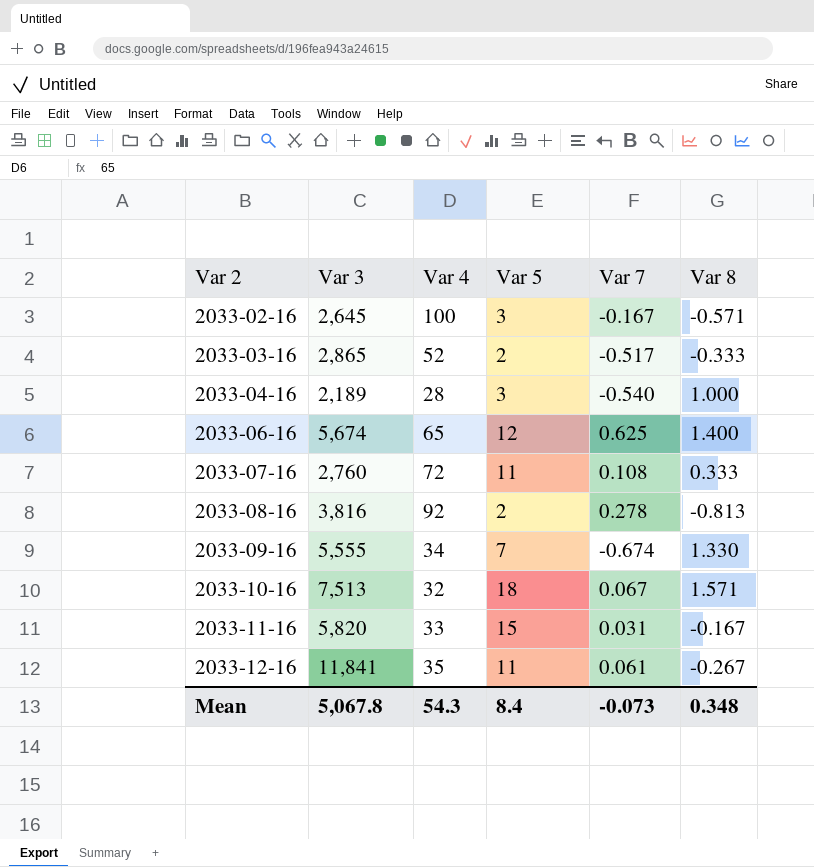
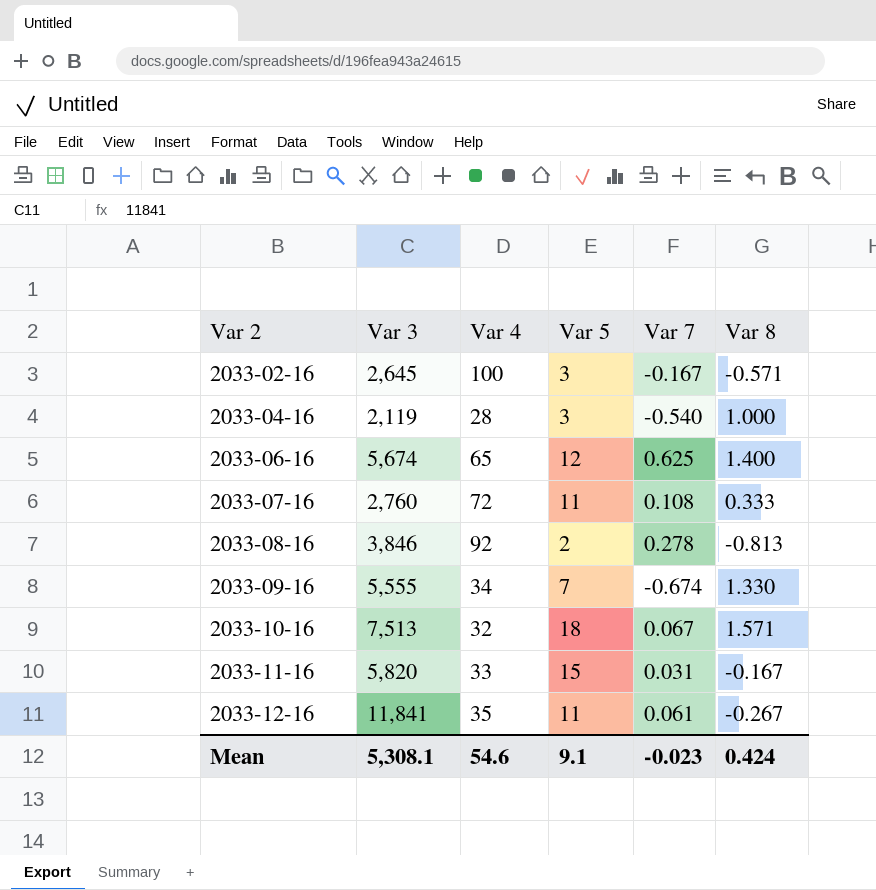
row 2033-03-16: 2,865 | 52 | 2 | -0.517 | -0.333 -> none
2033-04-16 | Var 3: 2,189 -> 2,119
2033-08-16 | Var 3: 3,816 -> 3,846
Mean | Var 3: 5,067.8 -> 5,308.1
Mean | Var 4: 54.3 -> 54.6
Mean | Var 5: 8.4 -> 9.1
Mean | Var 7: -0.073 -> -0.023
Mean | Var 8: 0.348 -> 0.424

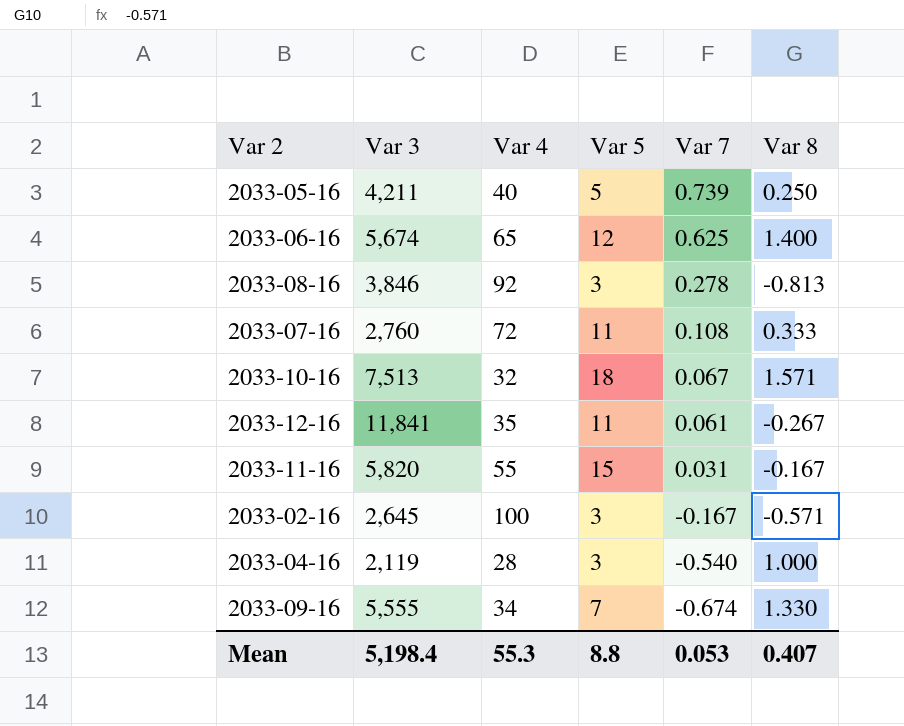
row order: Var 2 ascending -> Var 7 descending
row 2033-05-16: none -> 4,211 | 40 | 5 | 0.739 | 0.250
2033-08-16 | Var 5: 2 -> 3
2033-11-16 | Var 4: 33 -> 55
Mean | Var 3: 5,308.1 -> 5,198.4
Mean | Var 4: 54.6 -> 55.3
Mean | Var 5: 9.1 -> 8.8
Mean | Var 7: -0.023 -> 0.053
Mean | Var 8: 0.424 -> 0.407

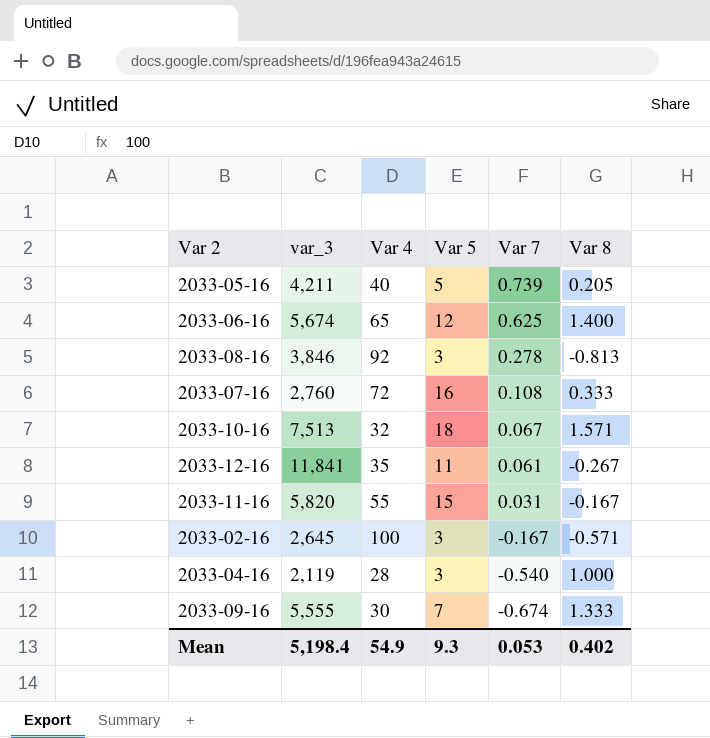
column name: Var 3 -> var_3
2033-05-16 | Var 8: 0.250 -> 0.205
2033-07-16 | Var 5: 11 -> 16
2033-09-16 | Var 4: 34 -> 30
2033-09-16 | Var 8: 1.330 -> 1.333
Mean | Var 4: 55.3 -> 54.9
Mean | Var 5: 8.8 -> 9.3
Mean | Var 8: 0.407 -> 0.402

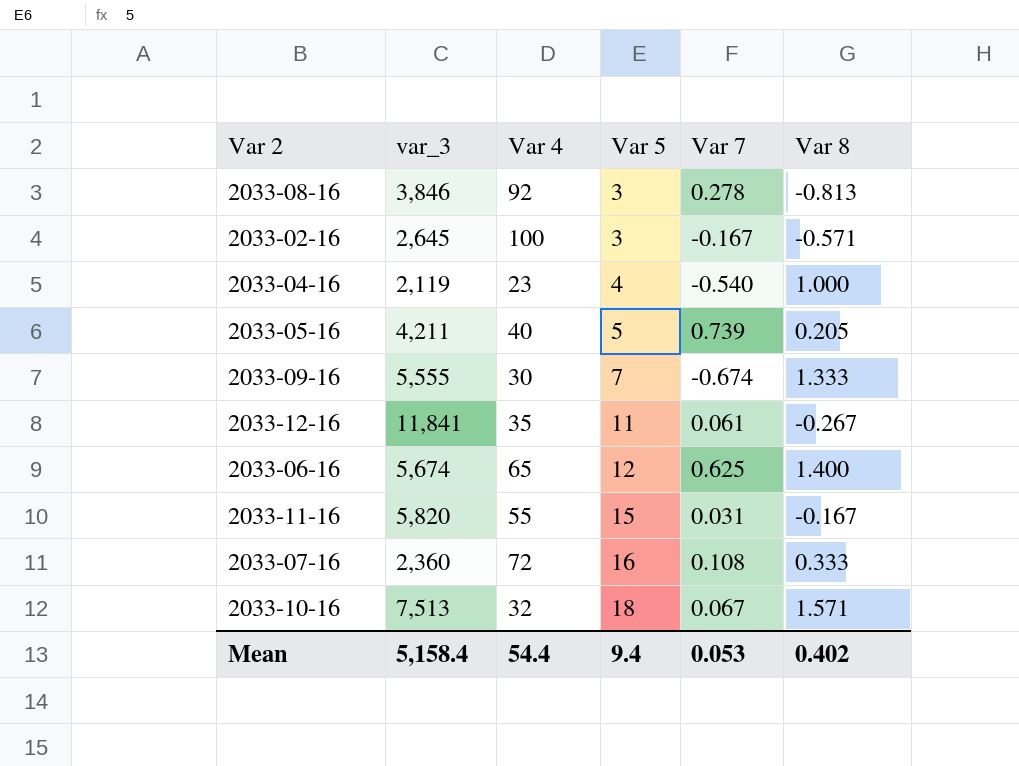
row order: Var 7 descending -> Var 5 ascending
2033-04-16 | Var 4: 28 -> 23
2033-04-16 | Var 5: 3 -> 4
2033-07-16 | var_3: 2,760 -> 2,360
Mean | var_3: 5,198.4 -> 5,158.4
Mean | Var 4: 54.9 -> 54.4
Mean | Var 5: 9.3 -> 9.4

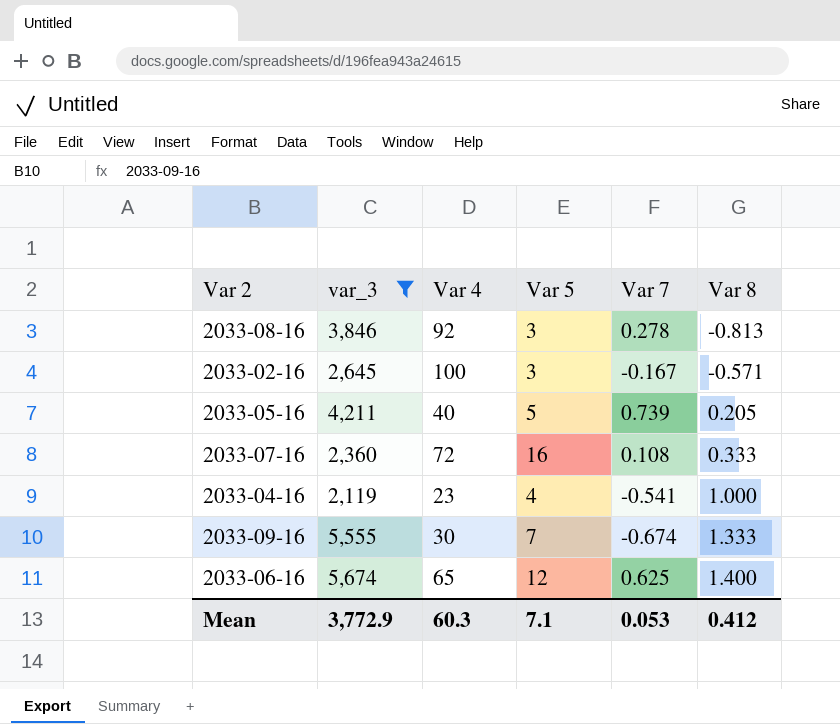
filter: none -> var_3 <= 5,674
row order: Var 5 ascending -> Var 8 ascending
2033-04-16 | Var 7: -0.540 -> -0.541
Mean | var_3: 5,158.4 -> 3,772.9
Mean | Var 4: 54.4 -> 60.3
Mean | Var 5: 9.4 -> 7.1
Mean | Var 8: 0.402 -> 0.412

